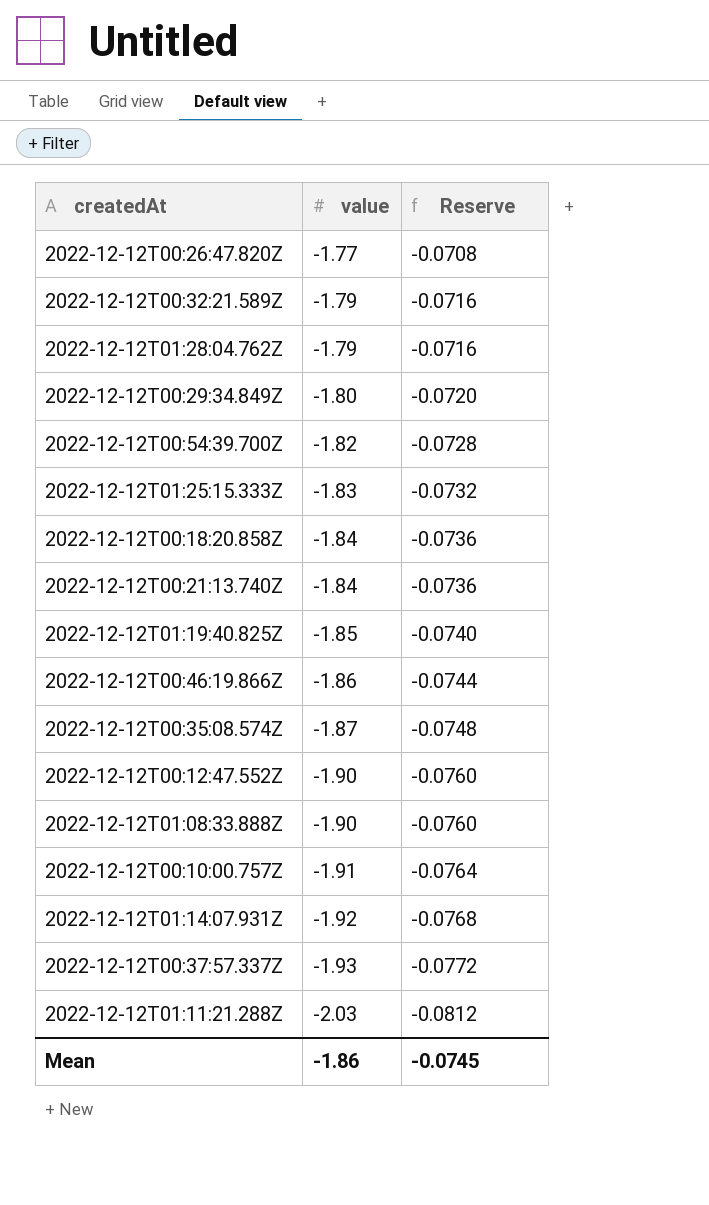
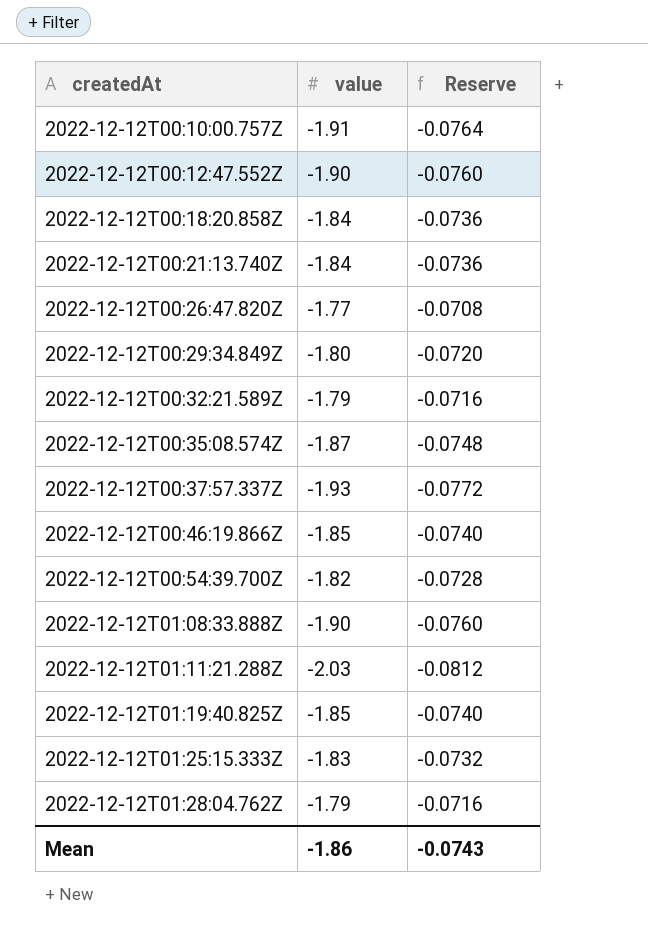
row order: value descending -> createdAt ascending
row 2022-12-12T01:14:07.931Z: -1.92 | -0.0768 -> none
2022-12-12T00:46:19.866Z | value: -1.86 -> -1.85
2022-12-12T00:46:19.866Z | Reserve: -0.0744 -> -0.0740
Mean | Reserve: -0.0745 -> -0.0743

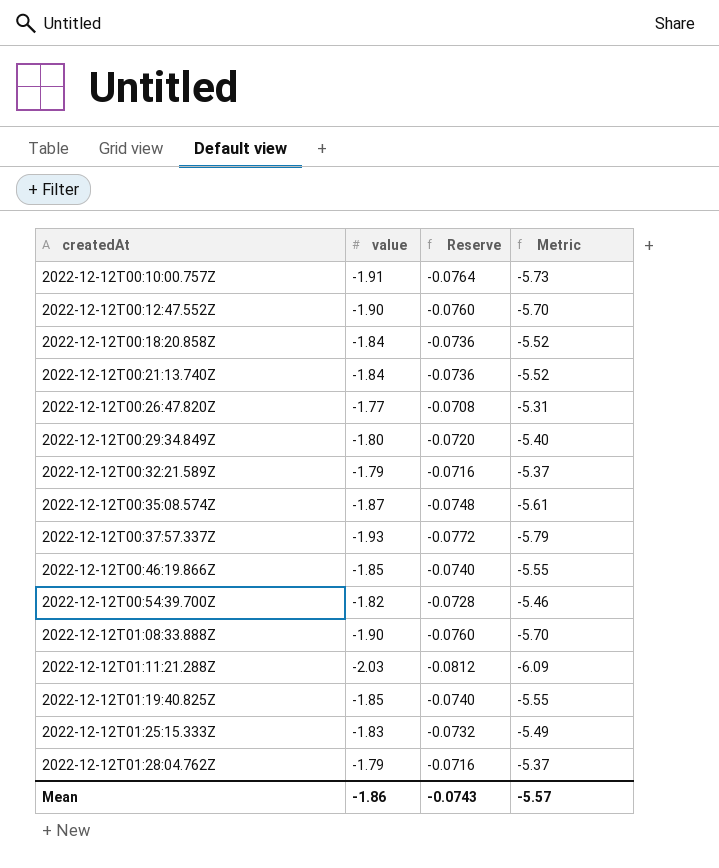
column Metric | formula: none -> [value] * 3

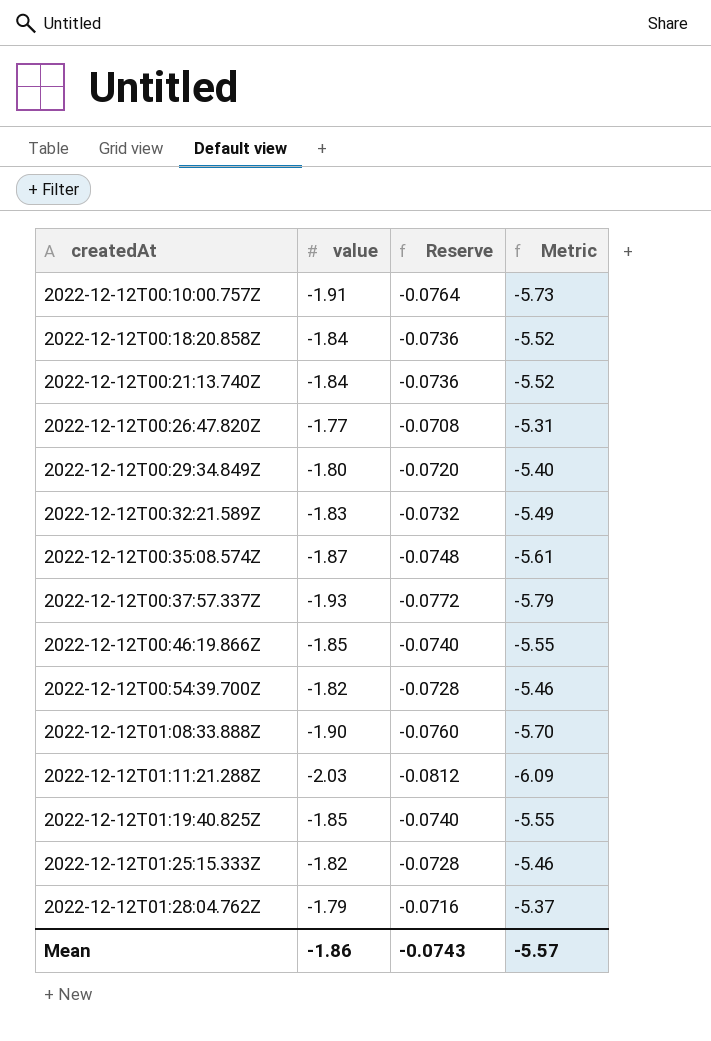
row 2022-12-12T00:12:47.552Z: -1.90 | -0.0760 | -5.70 -> none
2022-12-12T00:32:21.589Z | value: -1.79 -> -1.83
2022-12-12T00:32:21.589Z | Reserve: -0.0716 -> -0.0732
2022-12-12T00:32:21.589Z | Metric: -5.37 -> -5.49
2022-12-12T01:25:15.333Z | value: -1.83 -> -1.82
2022-12-12T01:25:15.333Z | Reserve: -0.0732 -> -0.0728
2022-12-12T01:25:15.333Z | Metric: -5.49 -> -5.46

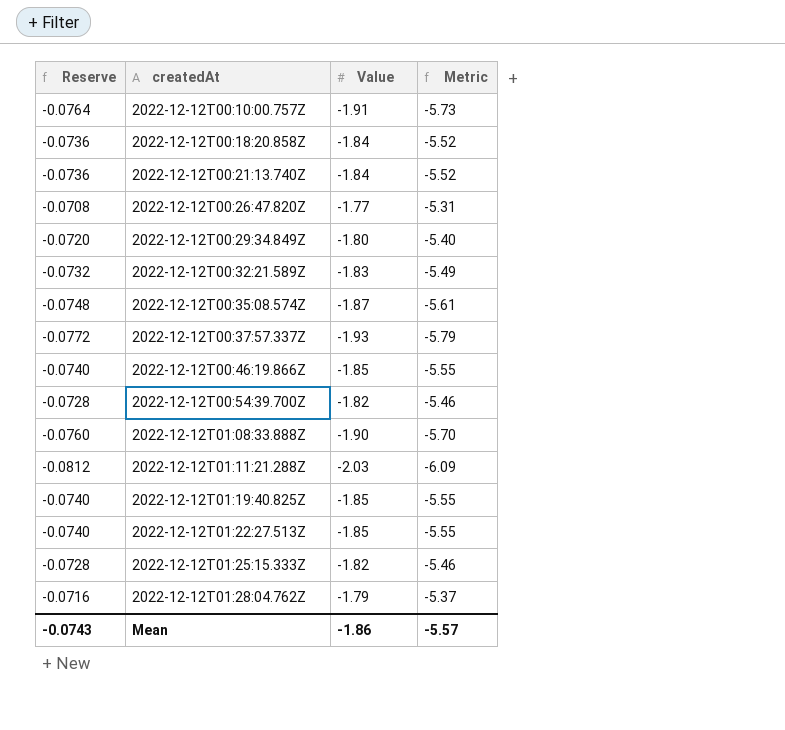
column Reserve | position: 3 -> 1
column name: value -> Value
row 2022-12-12T01:22:27.513Z: none -> -0.0740 | -1.85 | -5.55

